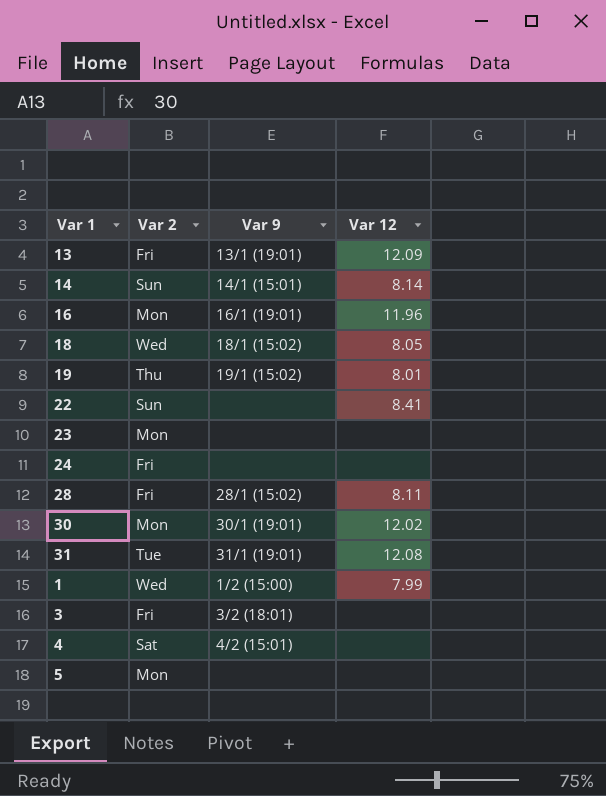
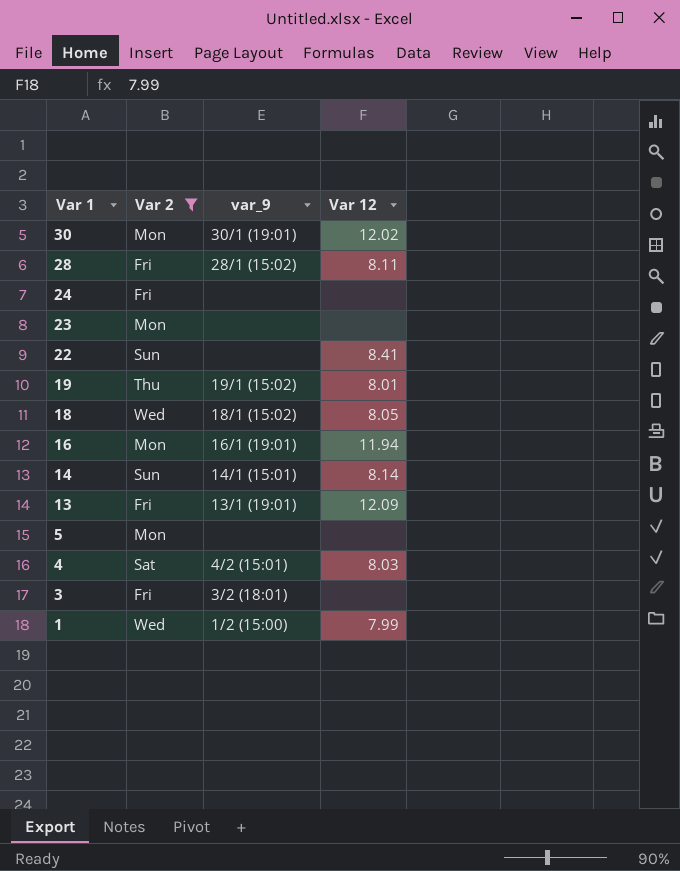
filter: none -> Var 2 != Tue
row order: none -> Var 1 descending
column name: Var 9 -> var_9
16 | Var 12: 11.96 -> 11.94
4 | Var 12: none -> 8.03

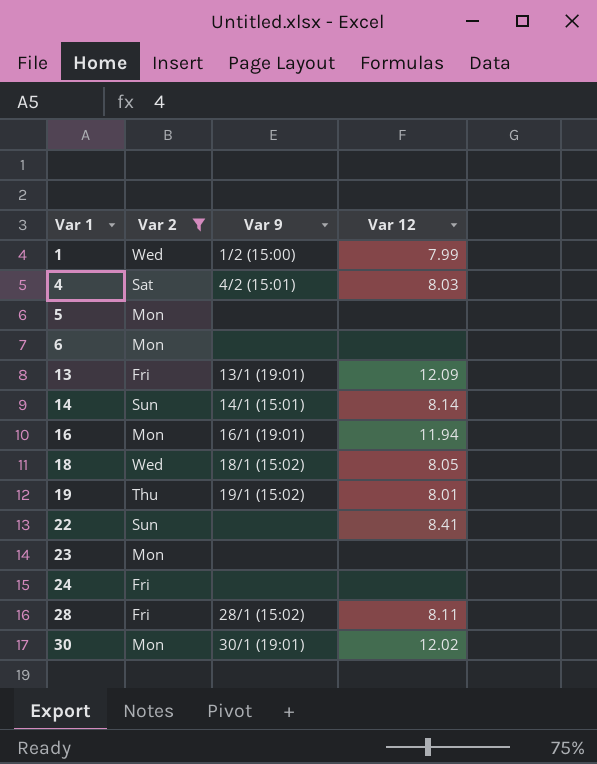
row order: Var 1 descending -> Var 1 ascending
column name: var_9 -> Var 9
row 3: Fri | 3/2 (18:01) | none -> none
row 6: none -> Mon | none | none

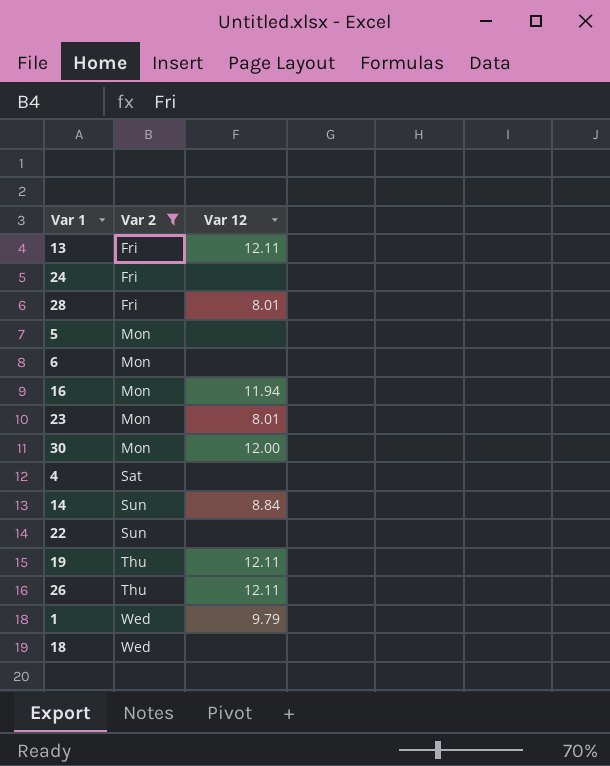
row order: Var 1 ascending -> Var 2 ascending
column Var 9 | position: 3 -> none
13 | Var 12: 12.09 -> 12.11
28 | Var 12: 8.11 -> 8.01
23 | Var 12: none -> 8.01
30 | Var 12: 12.02 -> 12.00
4 | Var 12: 8.03 -> none
14 | Var 12: 8.14 -> 8.84
22 | Var 12: 8.41 -> none
19 | Var 12: 8.01 -> 12.11
row 26: none -> Thu | 12.11
1 | Var 12: 7.99 -> 9.79
18 | Var 12: 8.05 -> none

